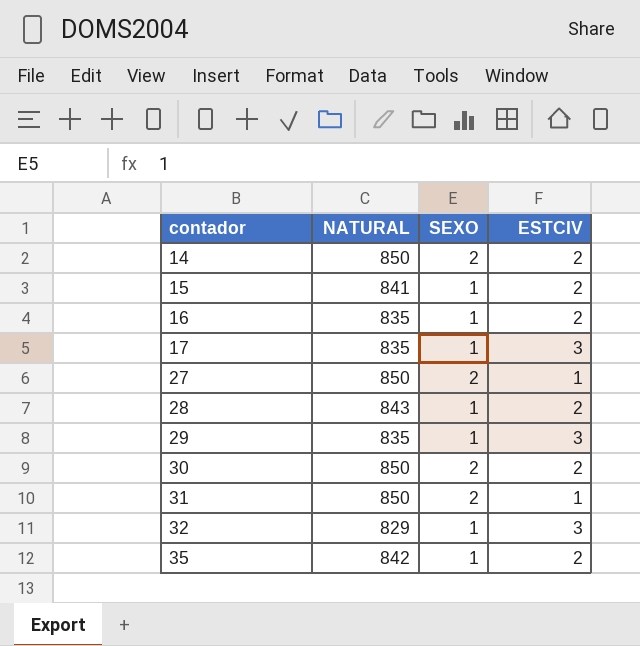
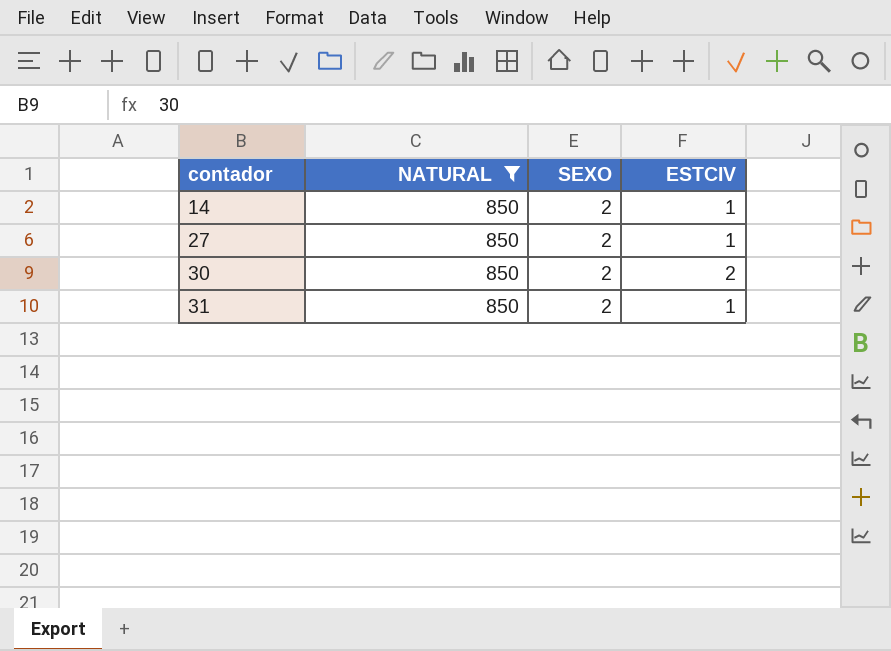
filter: none -> NATURAL = 850
14 | ESTCIV: 2 -> 1

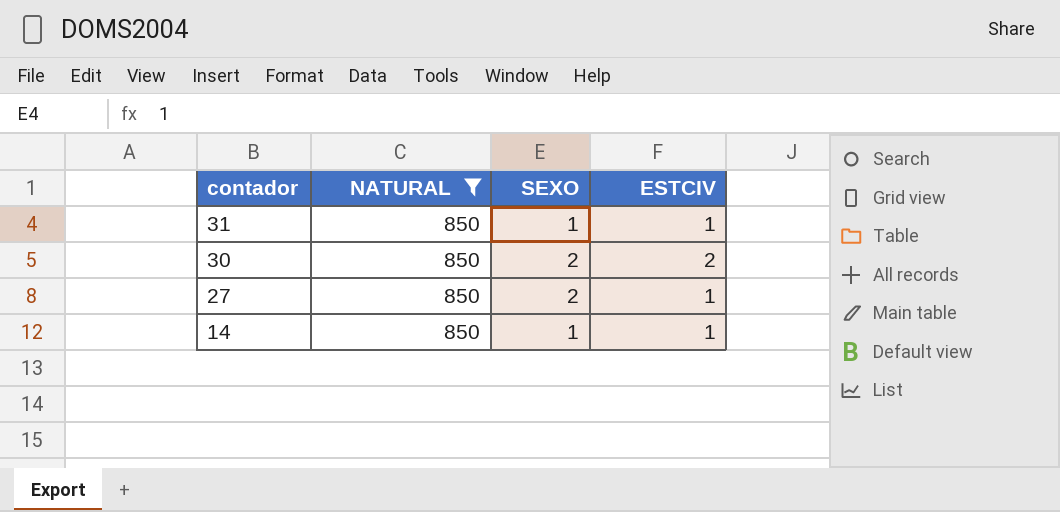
row order: contador ascending -> contador descending
31 | SEXO: 2 -> 1
14 | SEXO: 2 -> 1

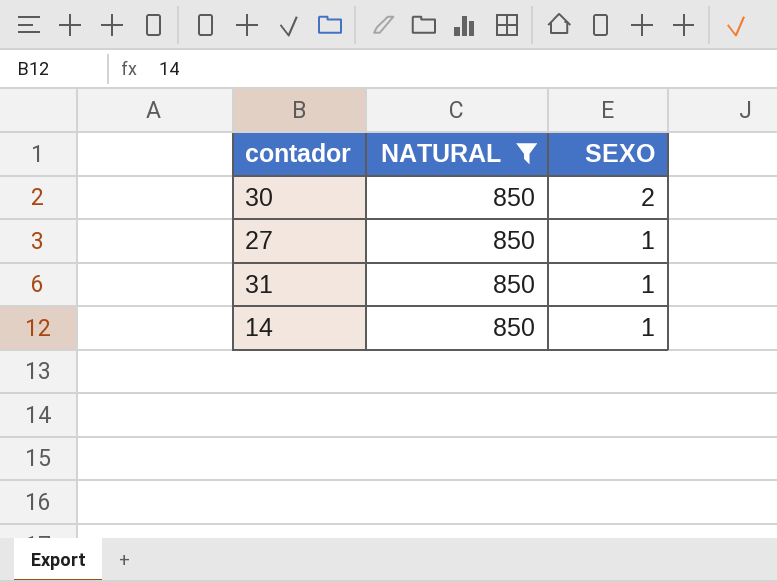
row order: contador descending -> SEXO descending
column ESTCIV | position: 4 -> none
27 | SEXO: 2 -> 1

